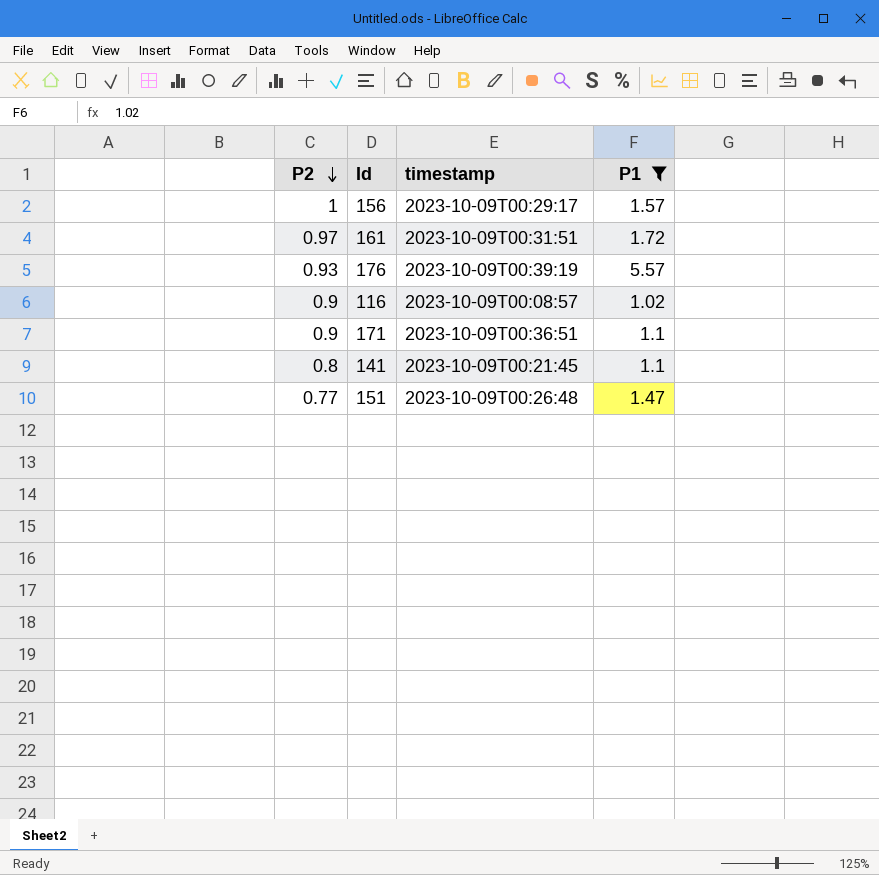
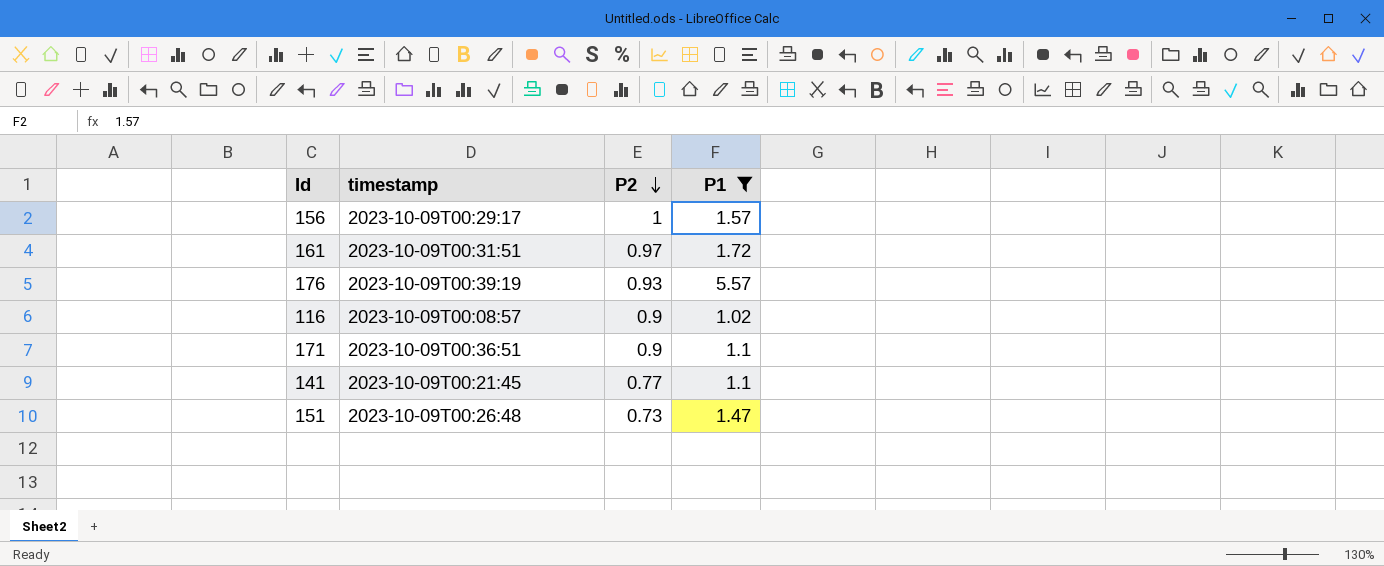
column P2 | position: 1 -> 3
141 | P2: 0.8 -> 0.77
151 | P2: 0.77 -> 0.73

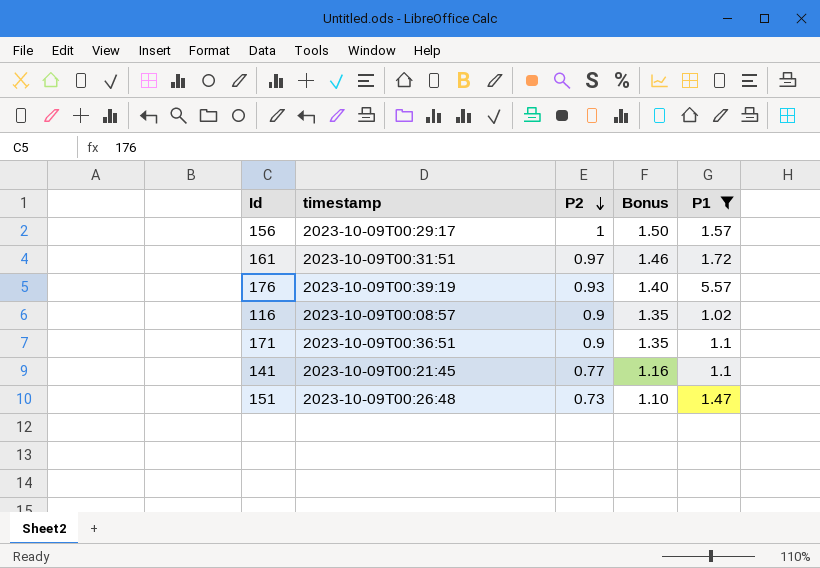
column Bonus | formula: none -> [P2] * 1.5

